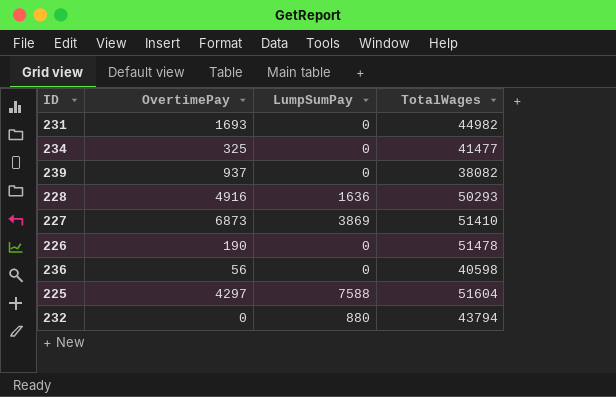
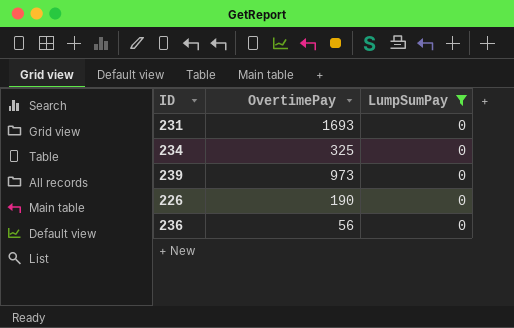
filter: none -> LumpSumPay = 0
column TotalWages | position: 4 -> none
239 | OvertimePay: 937 -> 973

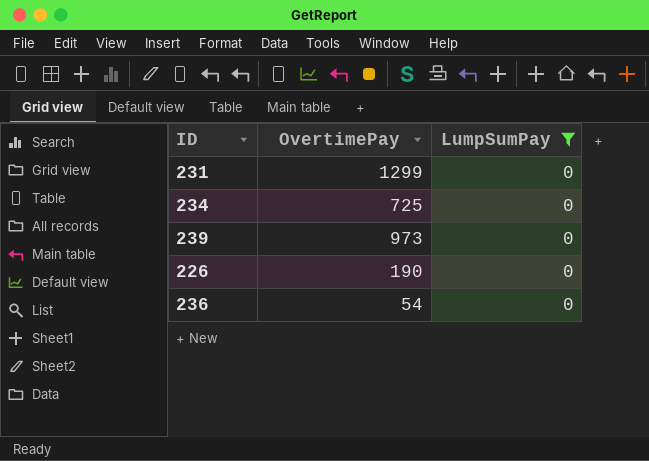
231 | OvertimePay: 1693 -> 1299
234 | OvertimePay: 325 -> 725
236 | OvertimePay: 56 -> 54

